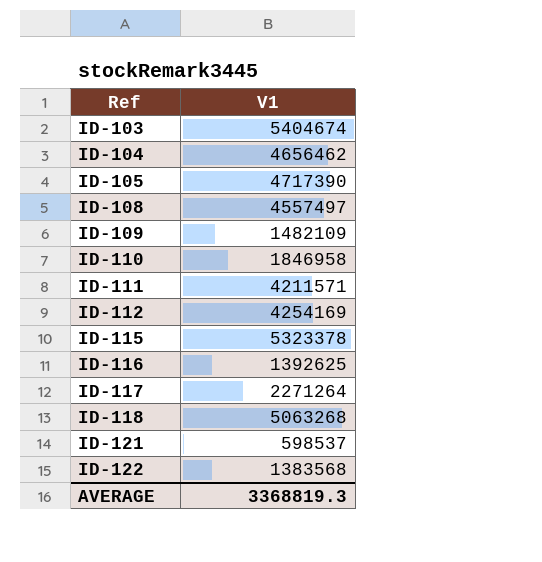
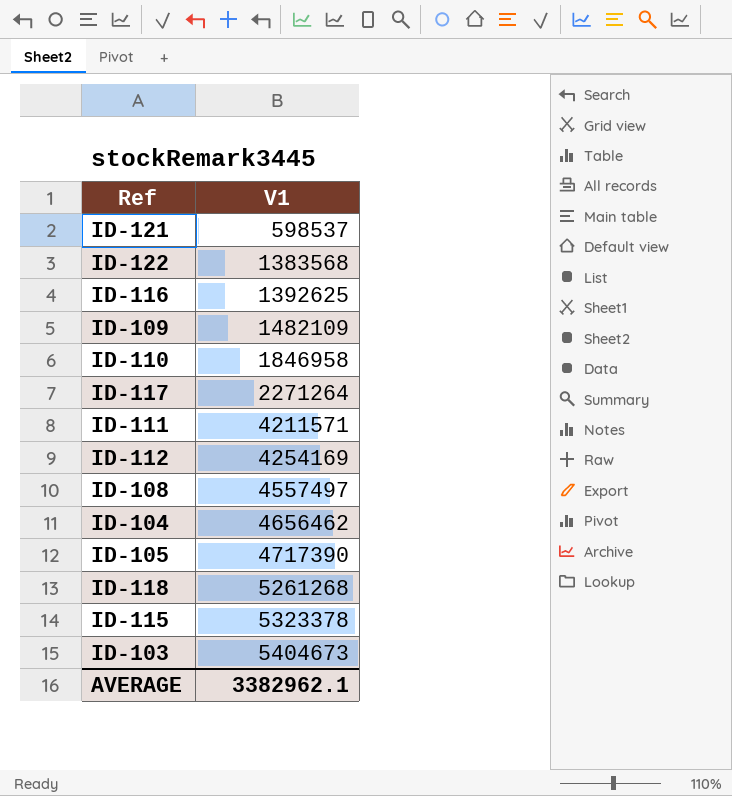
row order: Ref ascending -> V1 ascending
ID-118 | V1: 5063268 -> 5261268
ID-103 | V1: 5404674 -> 5404673
AVERAGE | V1: 3368819.3 -> 3382962.1

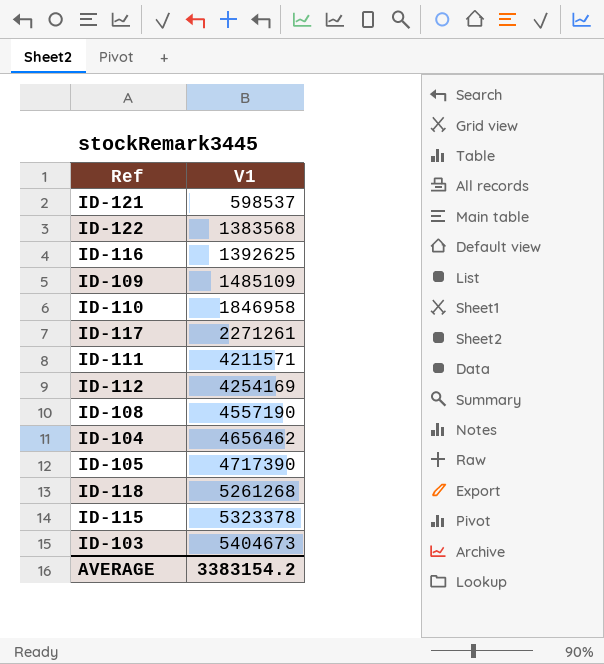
ID-109 | V1: 1482109 -> 1485109
ID-117 | V1: 2271264 -> 2271261
ID-108 | V1: 4557497 -> 4557190
AVERAGE | V1: 3382962.1 -> 3383154.2

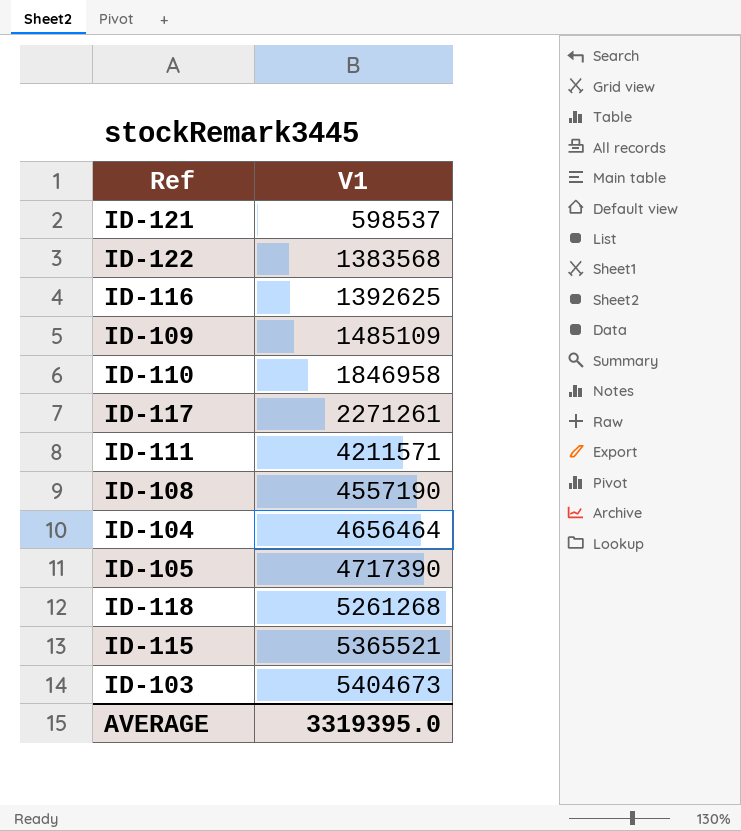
row ID-112: 4254169 -> none
ID-104 | V1: 4656462 -> 4656464
ID-115 | V1: 5323378 -> 5365521
AVERAGE | V1: 3383154.2 -> 3319395.0

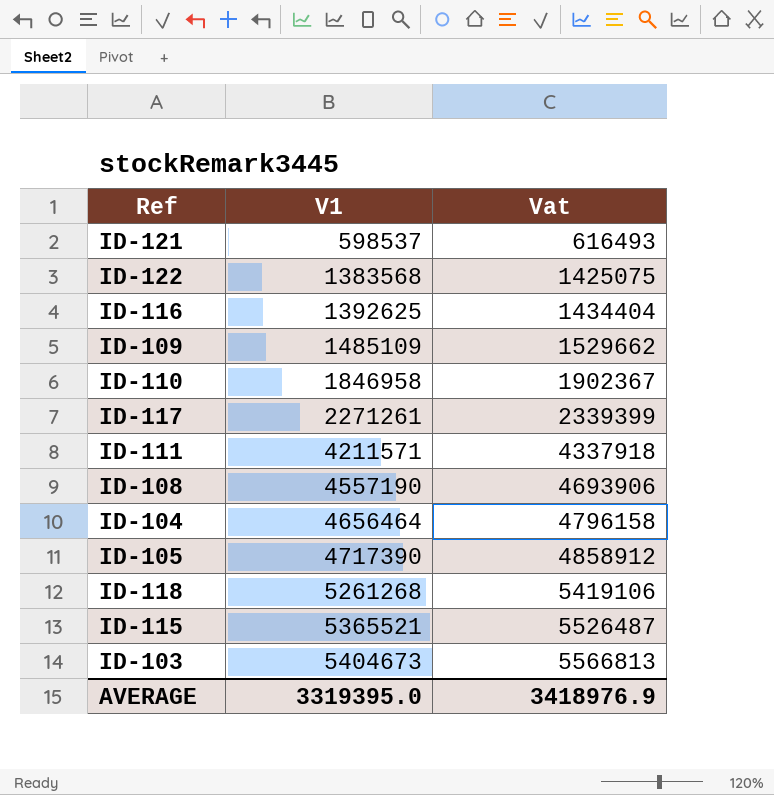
column Vat | formula: none -> [V1] * 1.03

